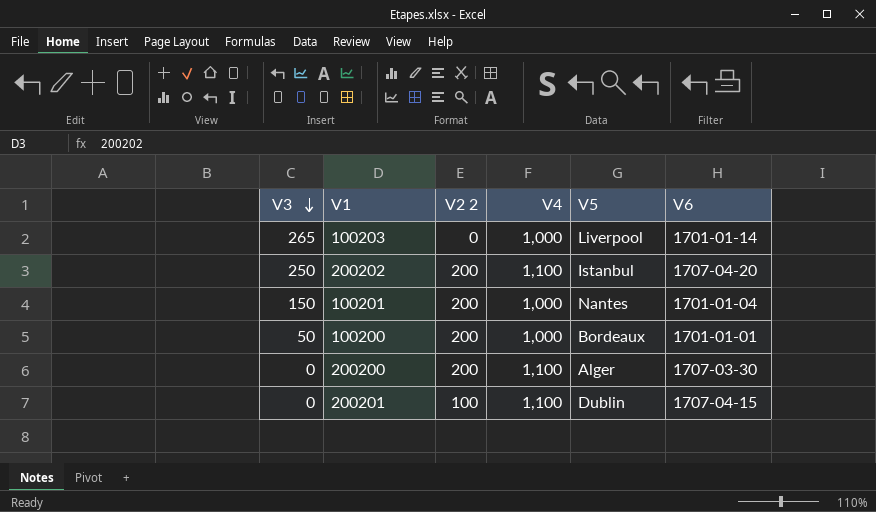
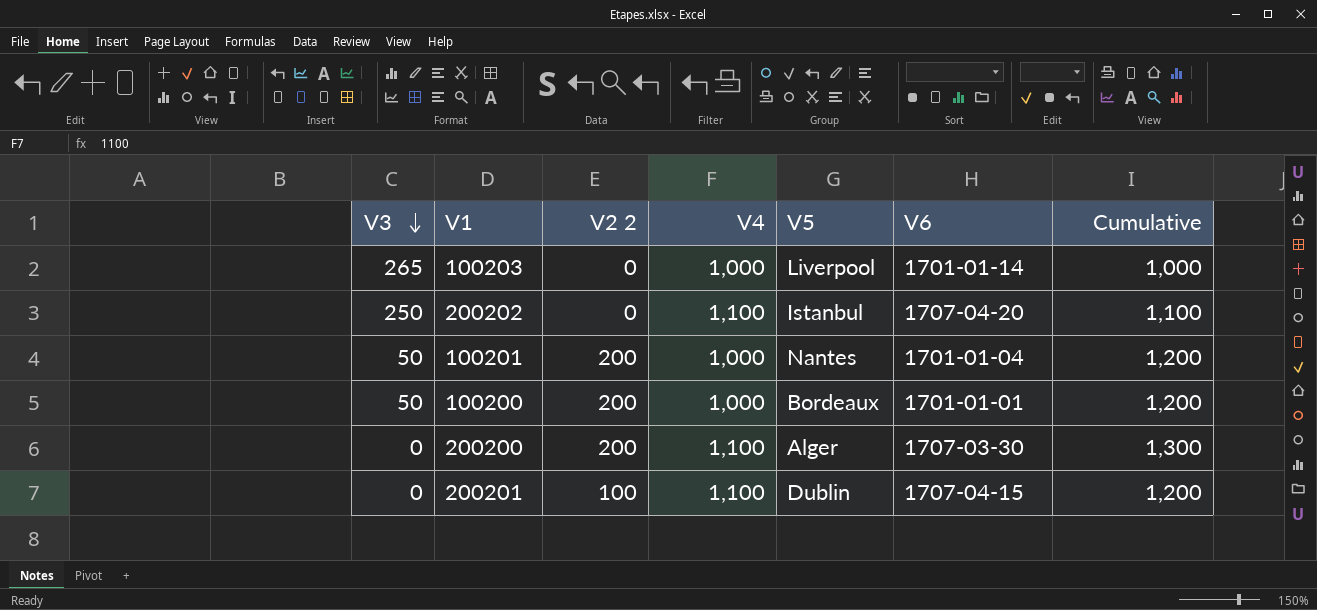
column Cumulative | formula: none -> [V2 2] + [V4]
200202 | V2 2: 200 -> 0
100201 | V3: 150 -> 50

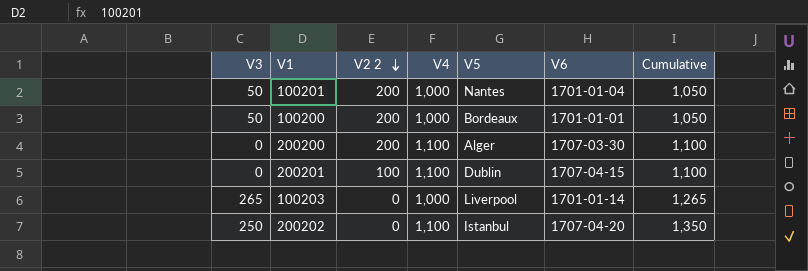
row order: V3 descending -> V2 2 descending
column Cumulative | formula: [V2 2] + [V4] -> [V3] + [V4]

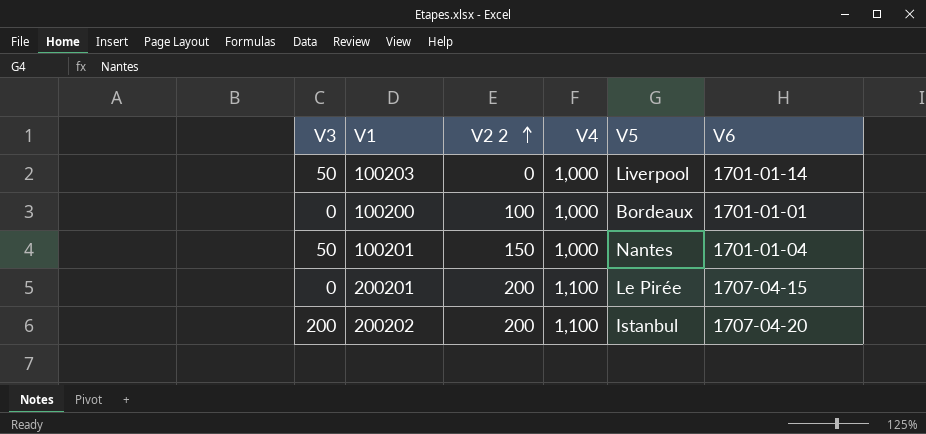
row order: V2 2 descending -> V2 2 ascending
column Cumulative | formula: [V3] + [V4] -> none
row 200200: 0 | 200 | 1,100 | Alger | 1707-03-30 | 1,100 -> none
100203 | V3: 265 -> 50
100200 | V3: 50 -> 0
100200 | V2 2: 200 -> 100
100201 | V2 2: 200 -> 150
200201 | V2 2: 100 -> 200
200201 | V5: Dublin -> Le Pirée
200202 | V3: 250 -> 200
200202 | V2 2: 0 -> 200

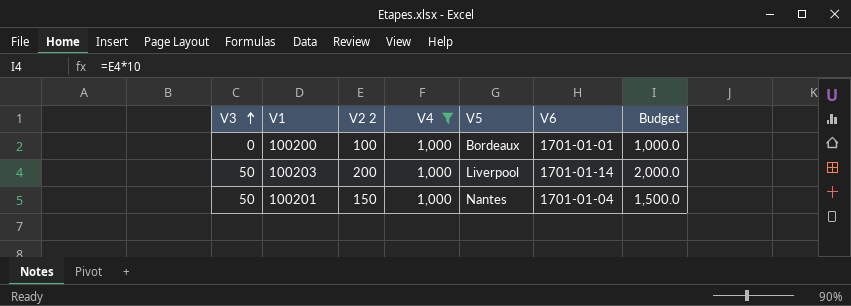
filter: none -> V4 = 1,000
row order: V2 2 ascending -> V3 ascending
column Budget | formula: none -> [V2 2] * 10
100203 | V2 2: 0 -> 200

